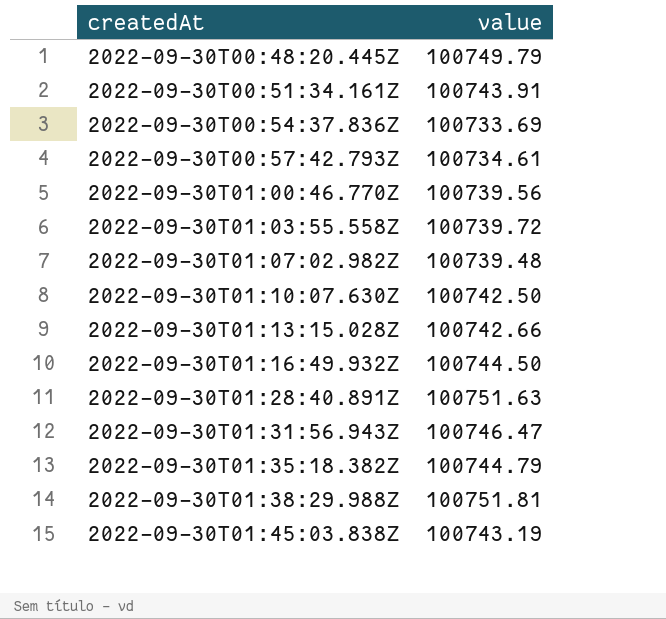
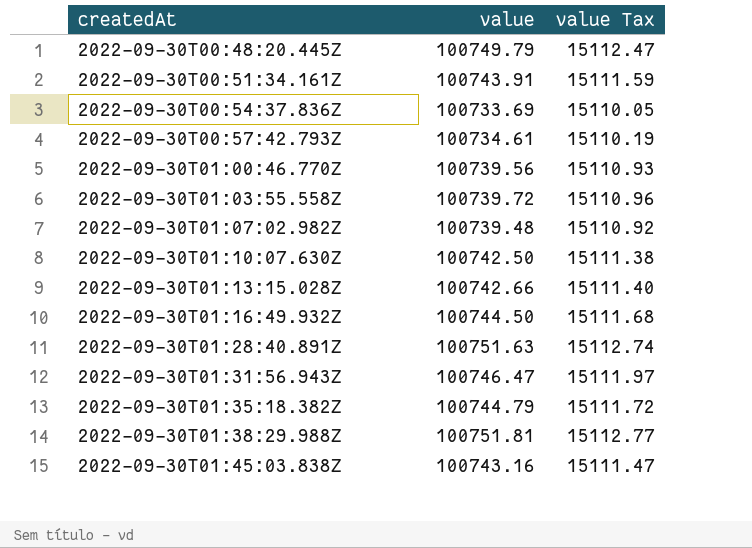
column value Tax | formula: none -> [value] * 0.15
2022-09-30T01:45:03.838Z | value: 100743.19 -> 100743.16

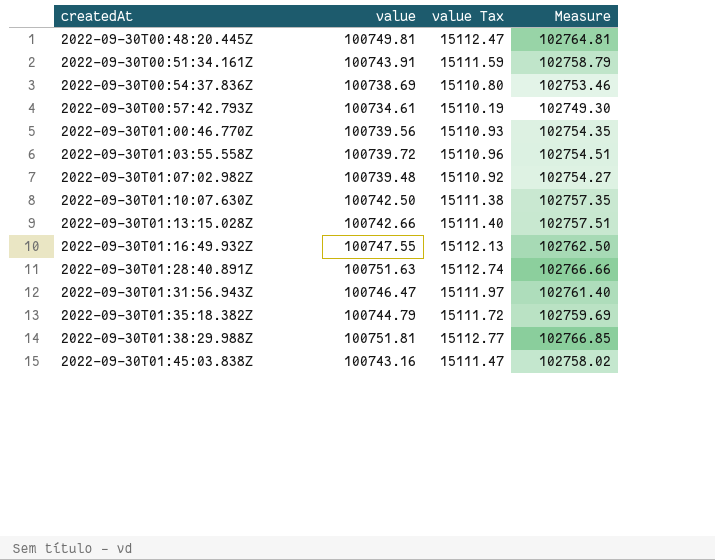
column Measure | formula: none -> [value] * 1.02
2022-09-30T00:48:20.445Z | value: 100749.79 -> 100749.81
2022-09-30T00:54:37.836Z | value: 100733.69 -> 100738.69
2022-09-30T00:54:37.836Z | value Tax: 15110.05 -> 15110.80
2022-09-30T01:16:49.932Z | value: 100744.50 -> 100747.55
2022-09-30T01:16:49.932Z | value Tax: 15111.68 -> 15112.13

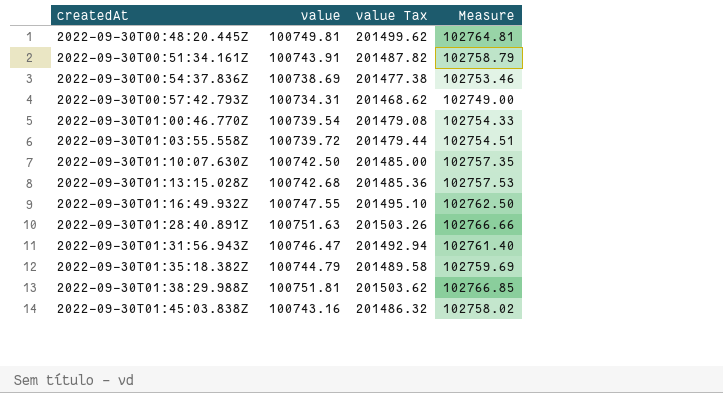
column value Tax | formula: [value] * 0.15 -> [value] * 2
row 2022-09-30T01:07:02.982Z: 100739.48 | 15110.92 | 102754.27 -> none
2022-09-30T00:57:42.793Z | value: 100734.61 -> 100734.31
2022-09-30T00:57:42.793Z | Measure: 102749.30 -> 102749.00
2022-09-30T01:00:46.770Z | value: 100739.56 -> 100739.54
2022-09-30T01:00:46.770Z | Measure: 102754.35 -> 102754.33
2022-09-30T01:13:15.028Z | value: 100742.66 -> 100742.68
2022-09-30T01:13:15.028Z | Measure: 102757.51 -> 102757.53

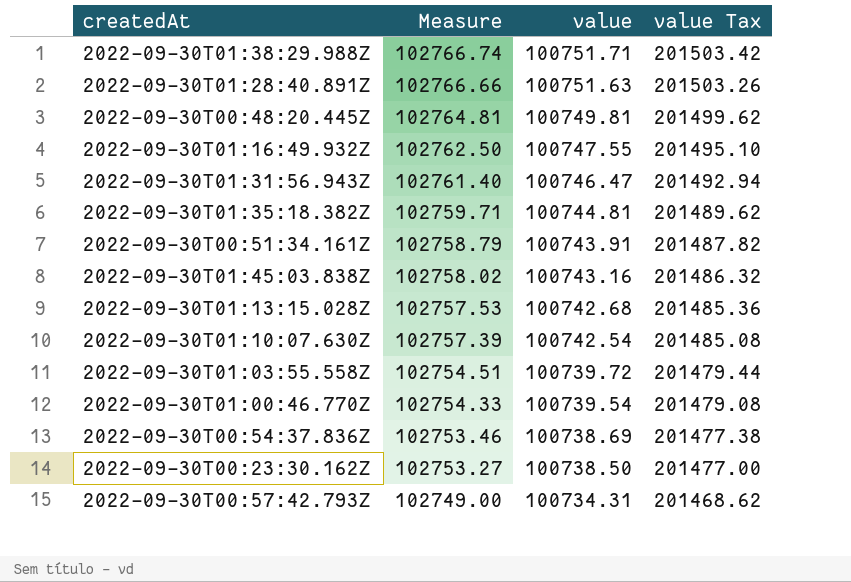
row order: createdAt ascending -> Measure descending
column Measure | position: 4 -> 2
2022-09-30T01:38:29.988Z | Measure: 102766.85 -> 102766.74
2022-09-30T01:38:29.988Z | value: 100751.81 -> 100751.71
2022-09-30T01:38:29.988Z | value Tax: 201503.62 -> 201503.42
2022-09-30T01:35:18.382Z | Measure: 102759.69 -> 102759.71
2022-09-30T01:35:18.382Z | value: 100744.79 -> 100744.81
2022-09-30T01:35:18.382Z | value Tax: 201489.58 -> 201489.62
2022-09-30T01:10:07.630Z | Measure: 102757.35 -> 102757.39
2022-09-30T01:10:07.630Z | value: 100742.50 -> 100742.54
2022-09-30T01:10:07.630Z | value Tax: 201485.00 -> 201485.08
row 2022-09-30T00:23:30.162Z: none -> 102753.27 | 100738.50 | 201477.00

